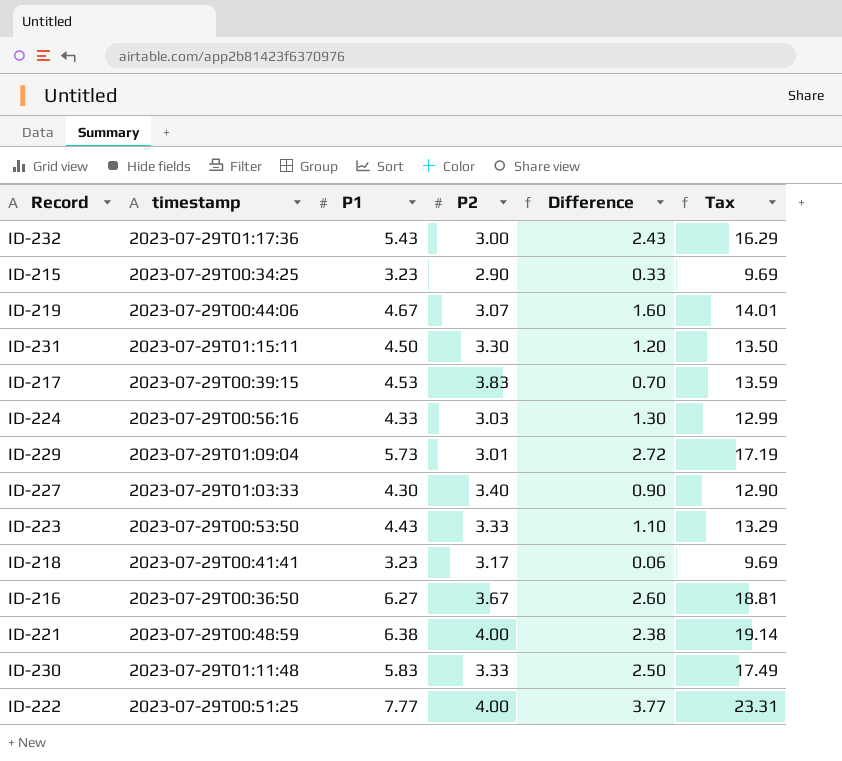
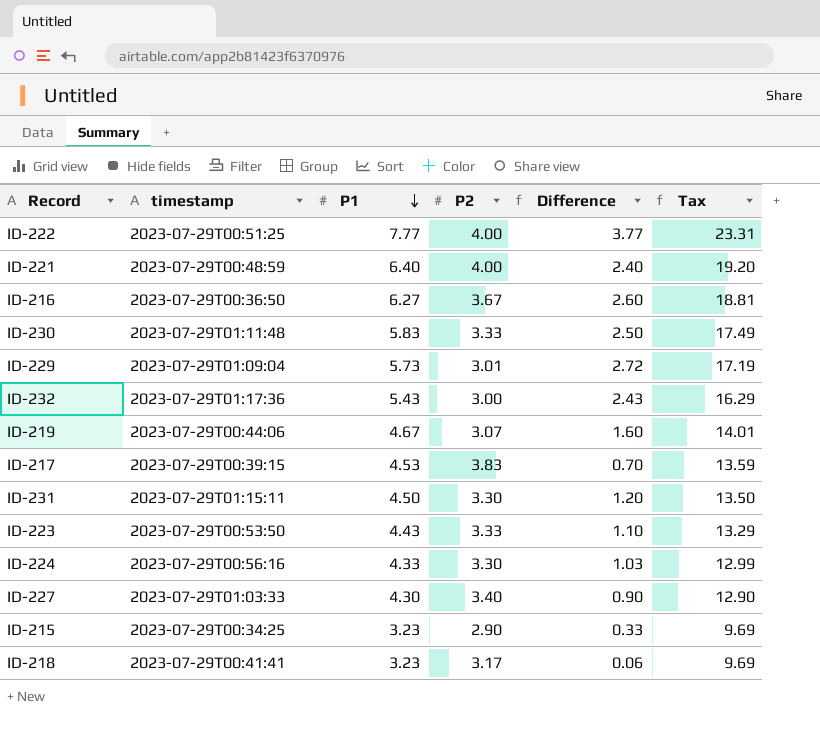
row order: none -> P1 descending
ID-221 | P1: 6.38 -> 6.40
ID-221 | Difference: 2.38 -> 2.40
ID-221 | Tax: 19.14 -> 19.20
ID-224 | P2: 3.03 -> 3.30
ID-224 | Difference: 1.30 -> 1.03

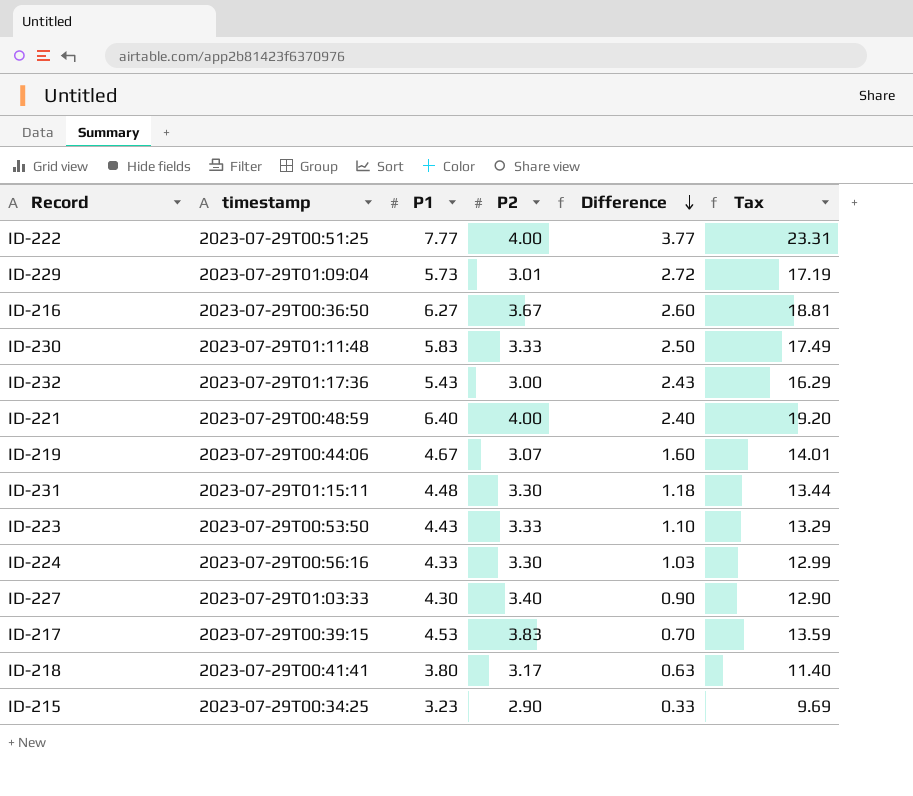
row order: P1 descending -> Difference descending
ID-231 | P1: 4.50 -> 4.48
ID-231 | Difference: 1.20 -> 1.18
ID-231 | Tax: 13.50 -> 13.44
ID-218 | P1: 3.23 -> 3.80
ID-218 | Difference: 0.06 -> 0.63
ID-218 | Tax: 9.69 -> 11.40

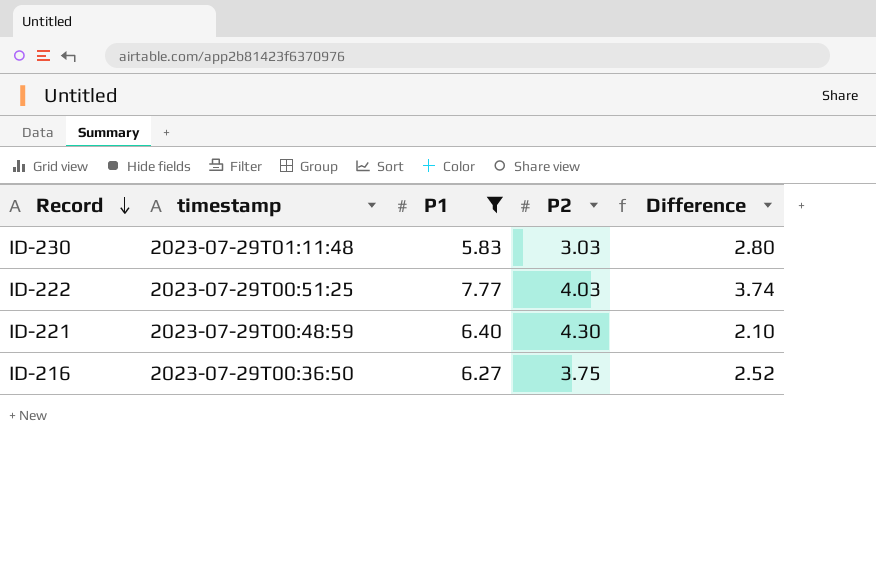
filter: none -> P1 >= 5.83
row order: Difference descending -> Record descending
column Tax | formula: [P1] * 3 -> none
ID-230 | P2: 3.33 -> 3.03
ID-230 | Difference: 2.50 -> 2.80
ID-222 | P2: 4.00 -> 4.03
ID-222 | Difference: 3.77 -> 3.74
ID-221 | P2: 4.00 -> 4.30
ID-221 | Difference: 2.40 -> 2.10
ID-216 | P2: 3.67 -> 3.75
ID-216 | Difference: 2.60 -> 2.52

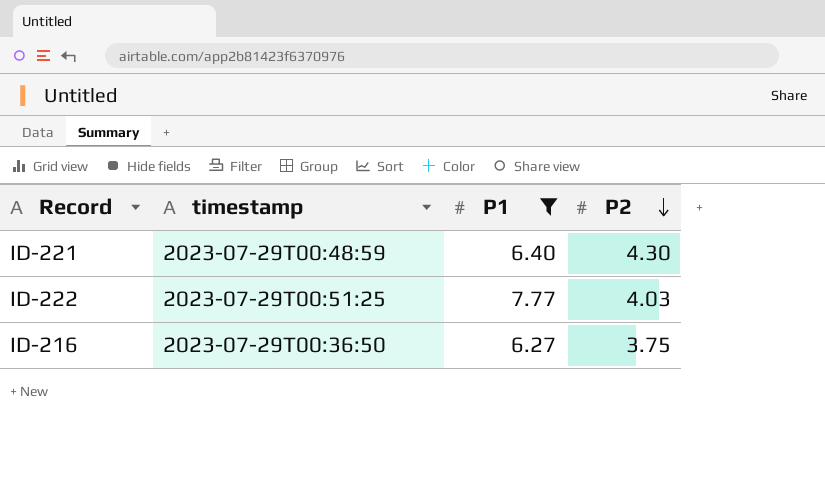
row order: Record descending -> P2 descending
column Difference | formula: [P1] - [P2] -> none
row ID-230: 2023-07-29T01:11:48 | 5.83 | 3.03 | 2.80 -> none

